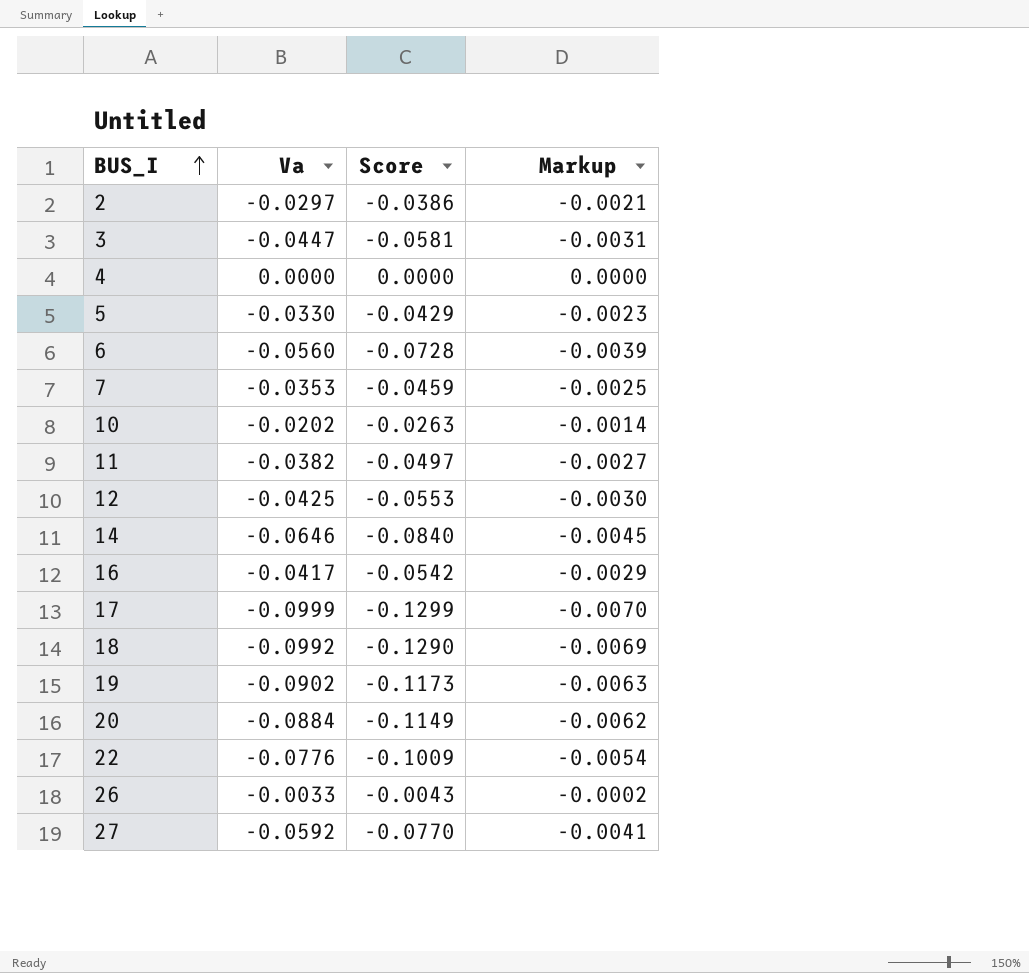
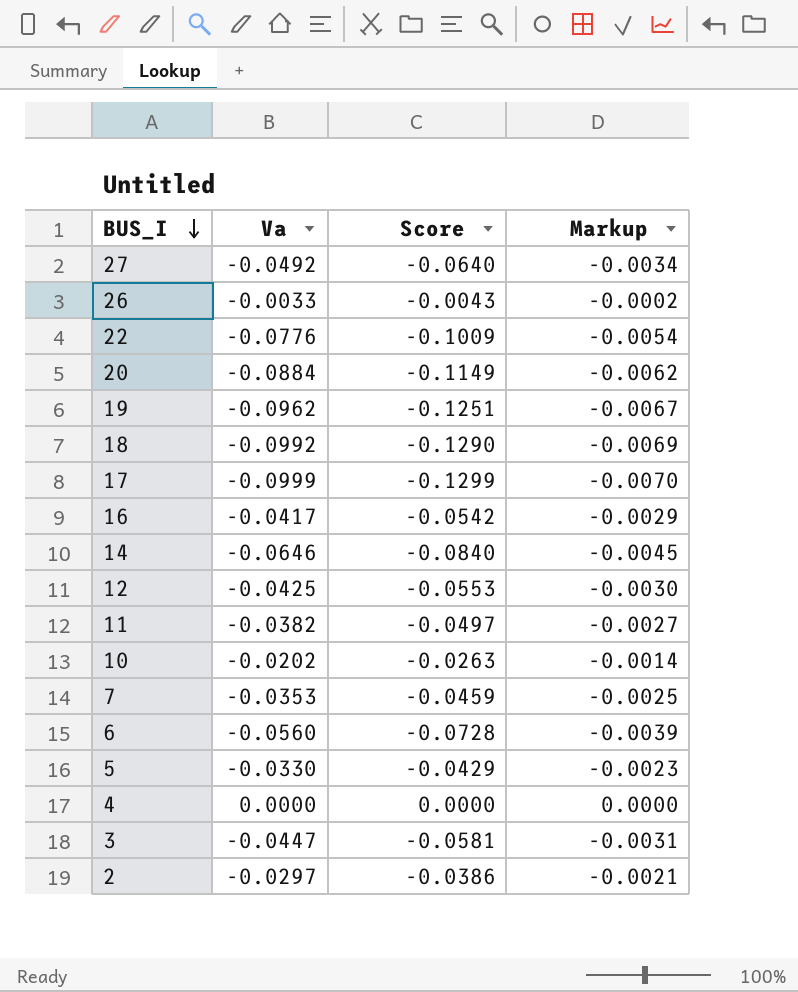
row order: BUS_I ascending -> BUS_I descending
27 | Va: -0.0592 -> -0.0492
27 | Score: -0.0770 -> -0.0640
27 | Markup: -0.0041 -> -0.0034
19 | Va: -0.0902 -> -0.0962
19 | Score: -0.1173 -> -0.1251
19 | Markup: -0.0063 -> -0.0067

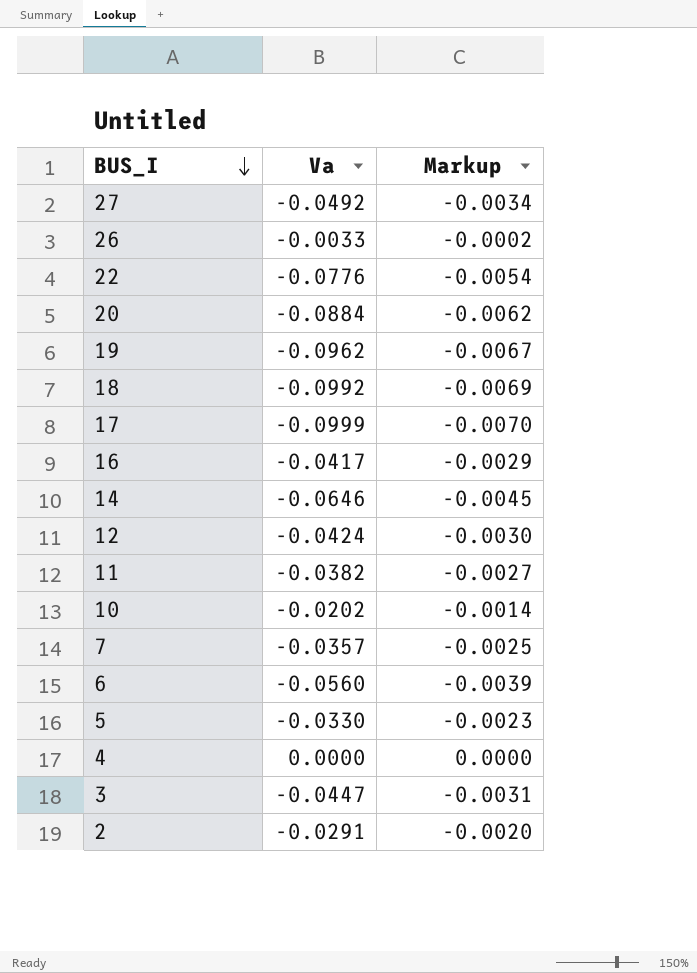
column Score | formula: [Va] * 1.3 -> none
12 | Va: -0.0425 -> -0.0424
7 | Va: -0.0353 -> -0.0357
2 | Va: -0.0297 -> -0.0291
2 | Markup: -0.0021 -> -0.0020

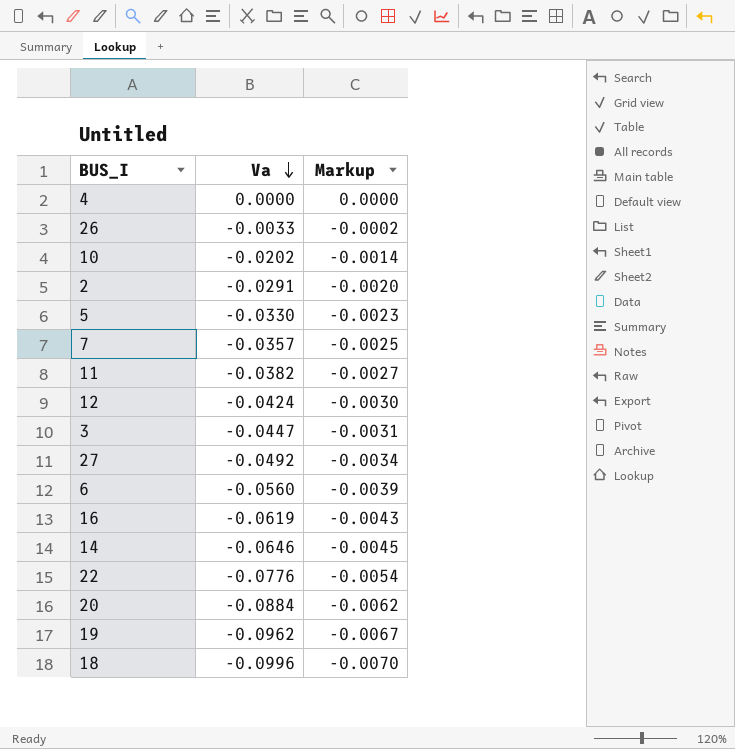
row order: BUS_I descending -> Va descending
row 17: -0.0999 | -0.0070 -> none
16 | Va: -0.0417 -> -0.0619
16 | Markup: -0.0029 -> -0.0043
18 | Va: -0.0992 -> -0.0996
18 | Markup: -0.0069 -> -0.0070

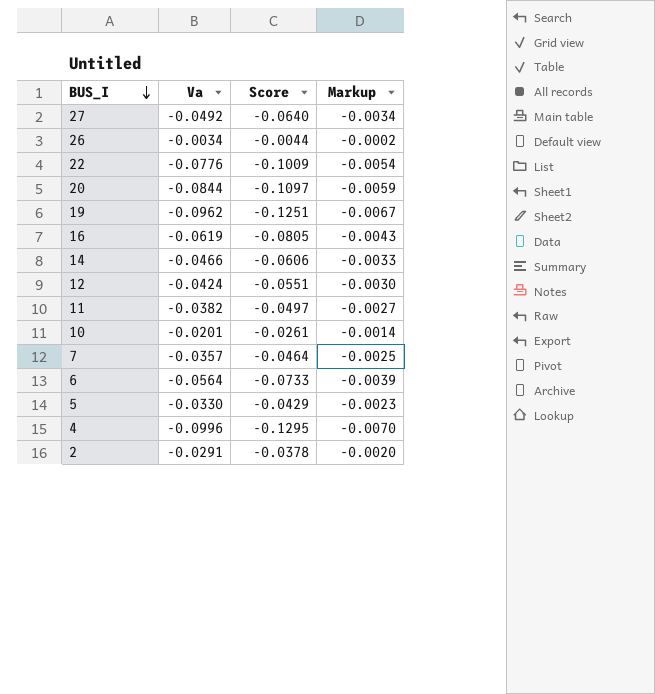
row order: Va descending -> BUS_I descending
column Score | formula: none -> [Va] * 1.3
row 3: -0.0447 | -0.0031 -> none
row 18: -0.0996 | -0.0070 -> none
26 | Va: -0.0033 -> -0.0034
20 | Va: -0.0884 -> -0.0844
20 | Markup: -0.0062 -> -0.0059
14 | Va: -0.0646 -> -0.0466
14 | Markup: -0.0045 -> -0.0033
10 | Va: -0.0202 -> -0.0201
6 | Va: -0.0560 -> -0.0564
4 | Va: 0.0000 -> -0.0996
4 | Markup: 0.0000 -> -0.0070

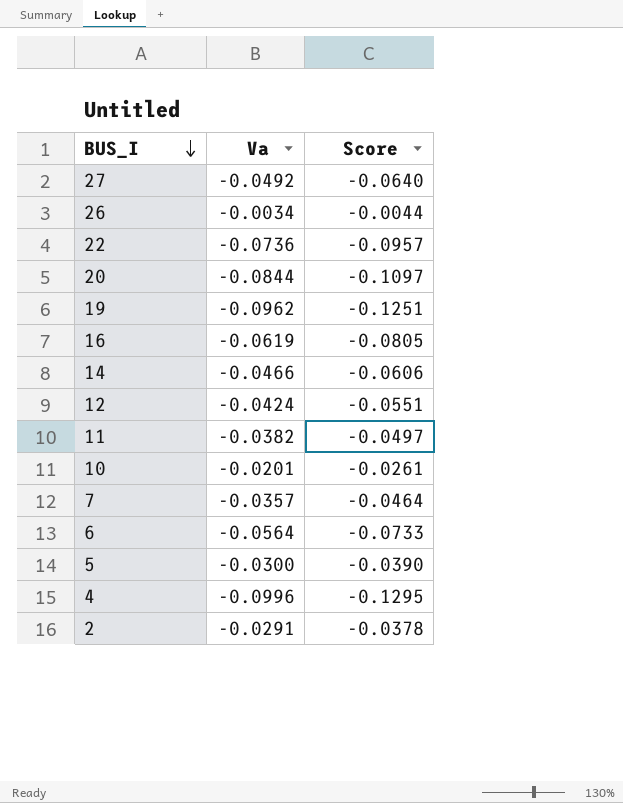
column Markup | formula: [Va] * 0.07 -> none
22 | Va: -0.0776 -> -0.0736
22 | Score: -0.1009 -> -0.0957
5 | Va: -0.0330 -> -0.0300
5 | Score: -0.0429 -> -0.0390

